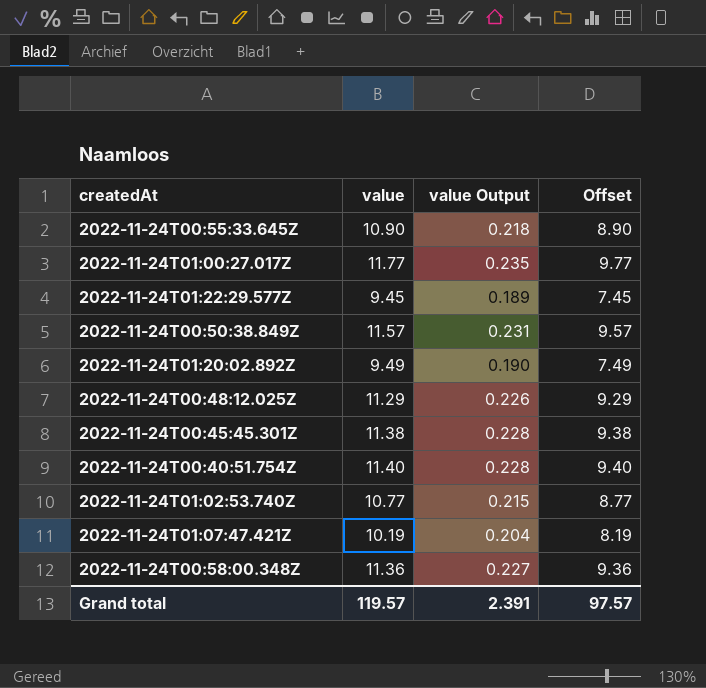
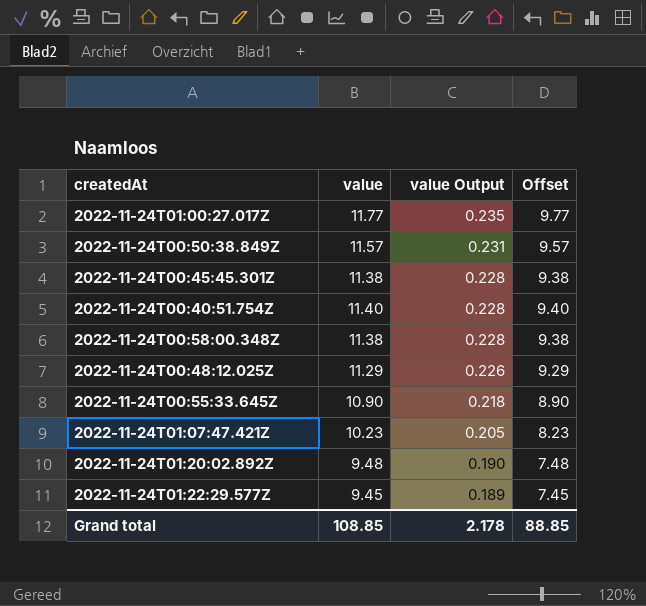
row order: none -> value Output descending
row 2022-11-24T01:02:53.740Z: 10.77 | 0.215 | 8.77 -> none
2022-11-24T00:58:00.348Z | value: 11.36 -> 11.38
2022-11-24T00:58:00.348Z | value Output: 0.227 -> 0.228
2022-11-24T00:58:00.348Z | Offset: 9.36 -> 9.38
2022-11-24T01:07:47.421Z | value: 10.19 -> 10.23
2022-11-24T01:07:47.421Z | value Output: 0.204 -> 0.205
2022-11-24T01:07:47.421Z | Offset: 8.19 -> 8.23
2022-11-24T01:20:02.892Z | value: 9.49 -> 9.48
2022-11-24T01:20:02.892Z | Offset: 7.49 -> 7.48
Grand total | value: 119.57 -> 108.85
Grand total | value Output: 2.391 -> 2.178
Grand total | Offset: 97.57 -> 88.85

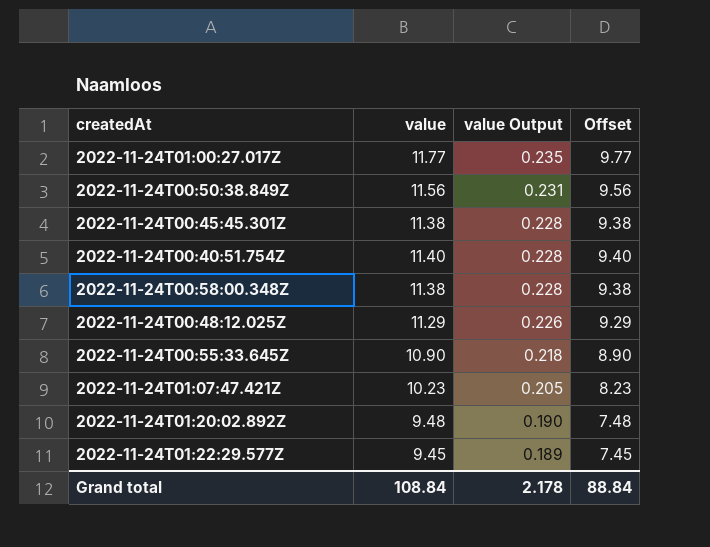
2022-11-24T00:50:38.849Z | value: 11.57 -> 11.56
2022-11-24T00:50:38.849Z | Offset: 9.57 -> 9.56
Grand total | value: 108.85 -> 108.84
Grand total | Offset: 88.85 -> 88.84

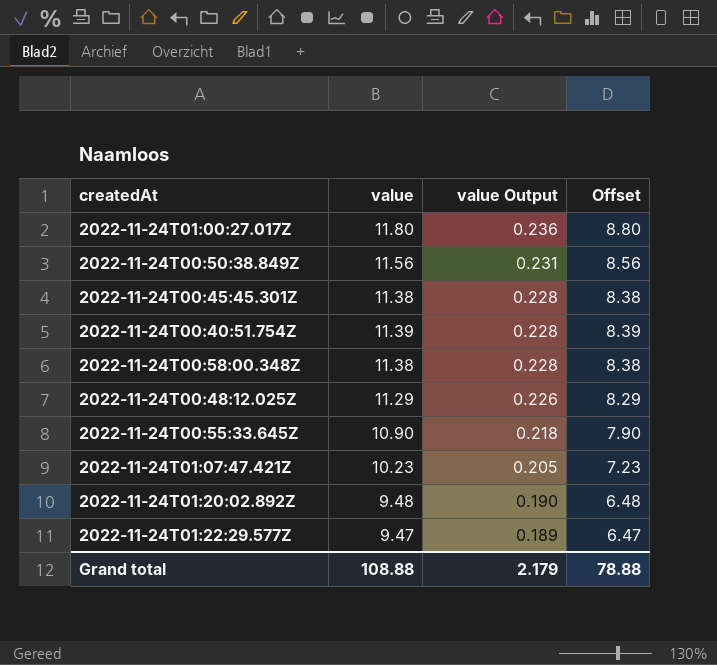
column Offset | formula: [value] - 2 -> [value] - 3
2022-11-24T01:00:27.017Z | value: 11.77 -> 11.80
2022-11-24T01:00:27.017Z | value Output: 0.235 -> 0.236
2022-11-24T00:40:51.754Z | value: 11.40 -> 11.39
2022-11-24T01:22:29.577Z | value: 9.45 -> 9.47
Grand total | value: 108.84 -> 108.88
Grand total | value Output: 2.178 -> 2.179
Grand total | Offset: 88.84 -> 78.88

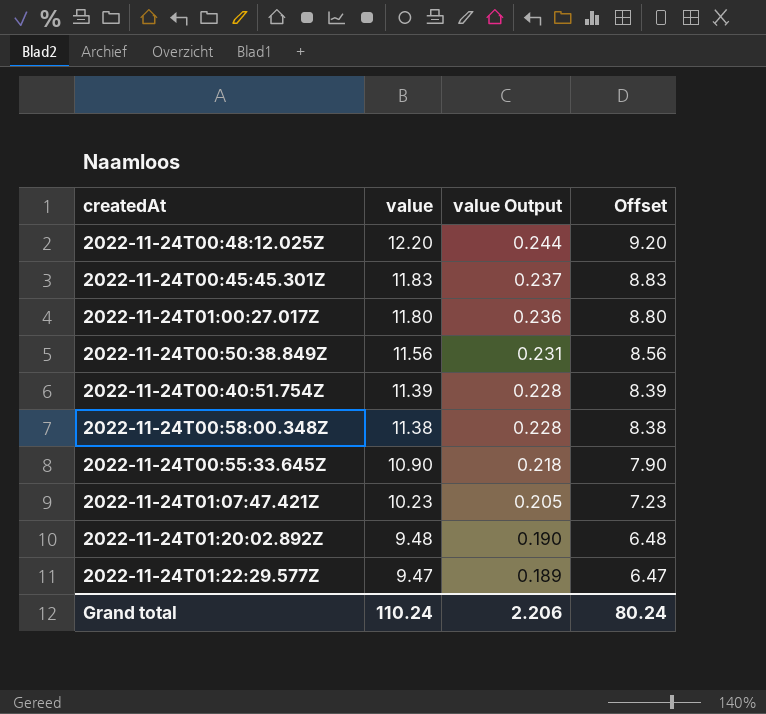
row order: value Output descending -> value descending
2022-11-24T00:48:12.025Z | value: 11.29 -> 12.20
2022-11-24T00:48:12.025Z | value Output: 0.226 -> 0.244
2022-11-24T00:48:12.025Z | Offset: 8.29 -> 9.20
2022-11-24T00:45:45.301Z | value: 11.38 -> 11.83
2022-11-24T00:45:45.301Z | value Output: 0.228 -> 0.237
2022-11-24T00:45:45.301Z | Offset: 8.38 -> 8.83
Grand total | value: 108.88 -> 110.24
Grand total | value Output: 2.179 -> 2.206
Grand total | Offset: 78.88 -> 80.24

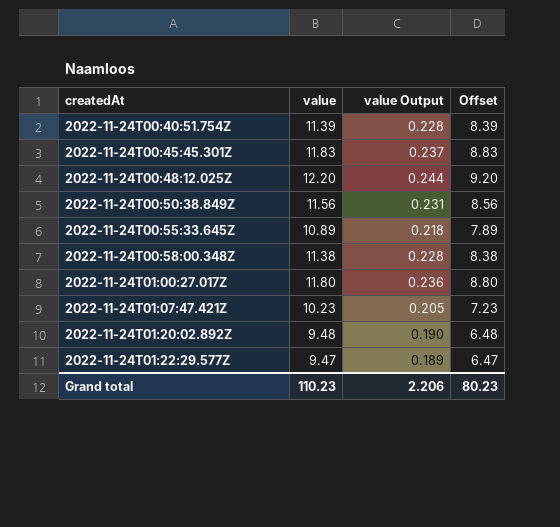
row order: value descending -> createdAt ascending
2022-11-24T00:55:33.645Z | value: 10.90 -> 10.89
2022-11-24T00:55:33.645Z | Offset: 7.90 -> 7.89
Grand total | value: 110.24 -> 110.23
Grand total | Offset: 80.24 -> 80.23

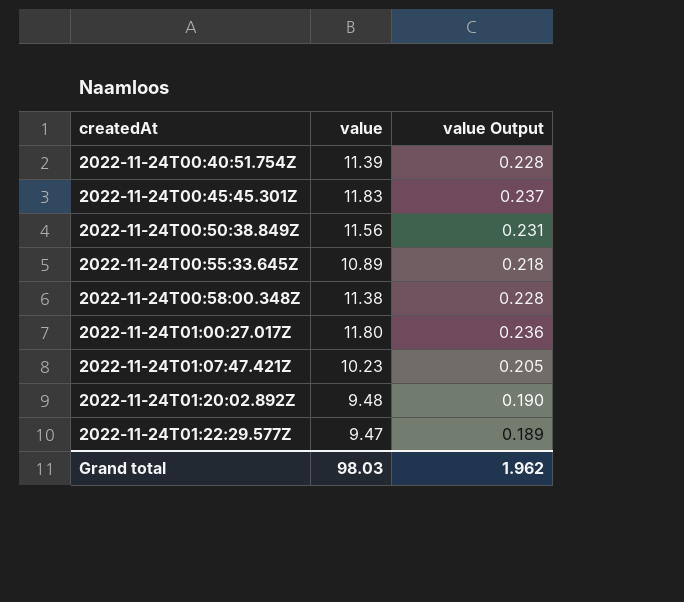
column Offset | formula: [value] - 3 -> none
row 2022-11-24T00:48:12.025Z: 12.20 | 0.244 | 9.20 -> none
Grand total | value: 110.23 -> 98.03
Grand total | value Output: 2.206 -> 1.962

